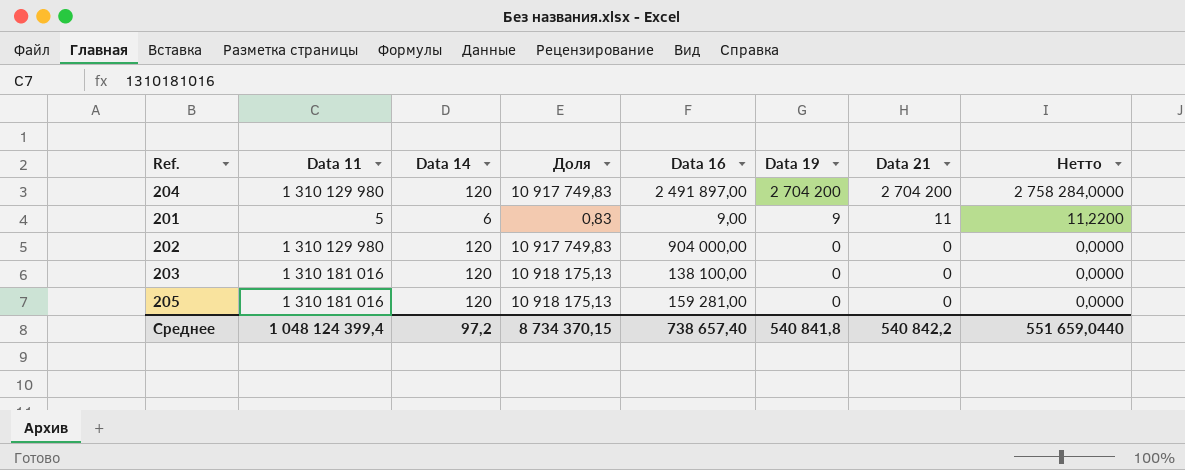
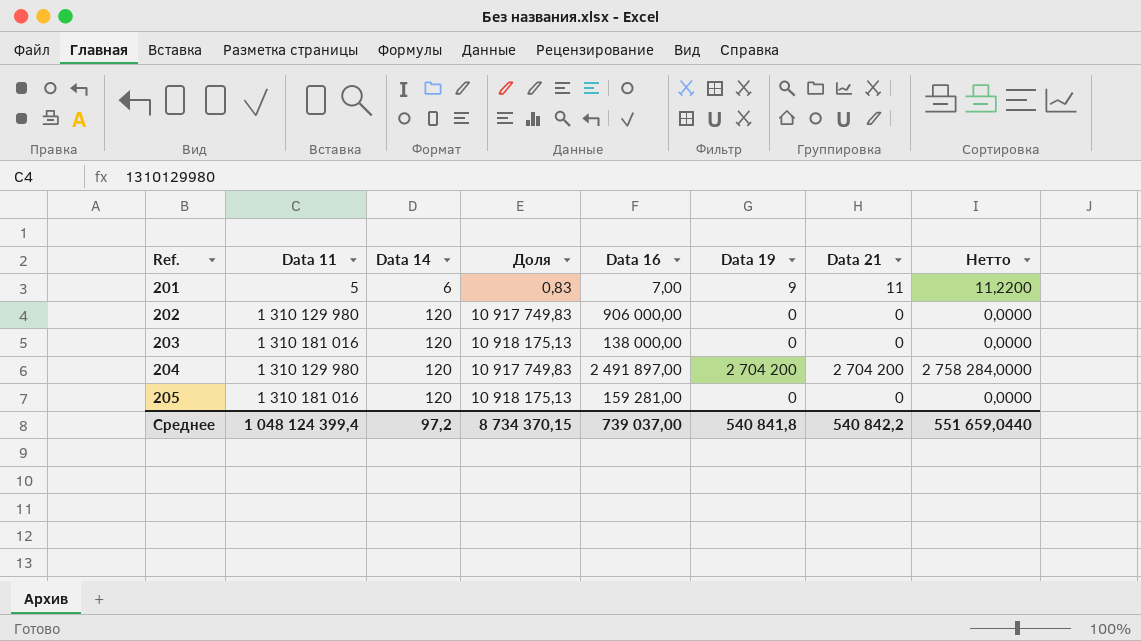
row order: Data 19 descending -> Ref. ascending
201 | Data 16: 9,00 -> 7,00
202 | Data 16: 904 000,00 -> 906 000,00
203 | Data 16: 138 100,00 -> 138 000,00
Среднее | Data 16: 738 657,40 -> 739 037,00

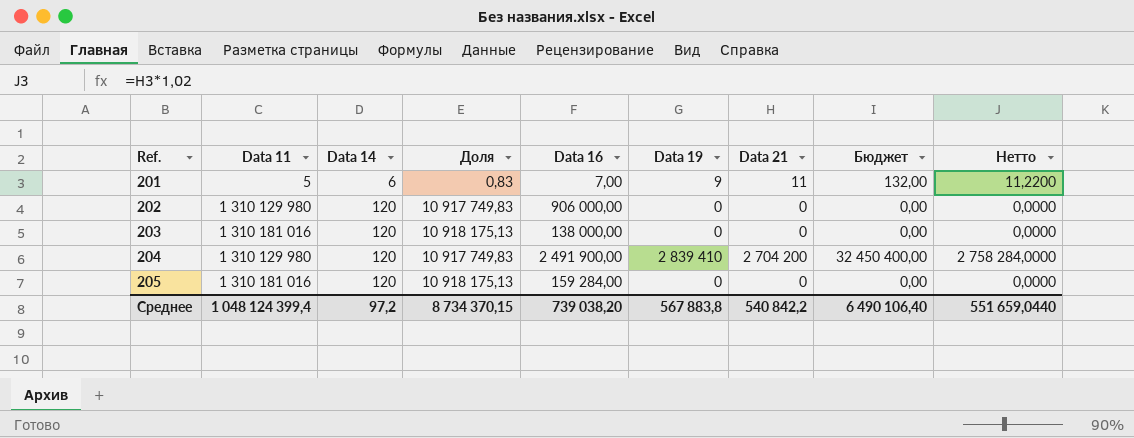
column Бюджет | formula: none -> [Data 21] * 12
204 | Data 16: 2 491 897,00 -> 2 491 900,00
204 | Data 19: 2 704 200 -> 2 839 410
205 | Data 16: 159 281,00 -> 159 284,00
Среднее | Data 16: 739 037,00 -> 739 038,20
Среднее | Data 19: 540 841,8 -> 567 883,8

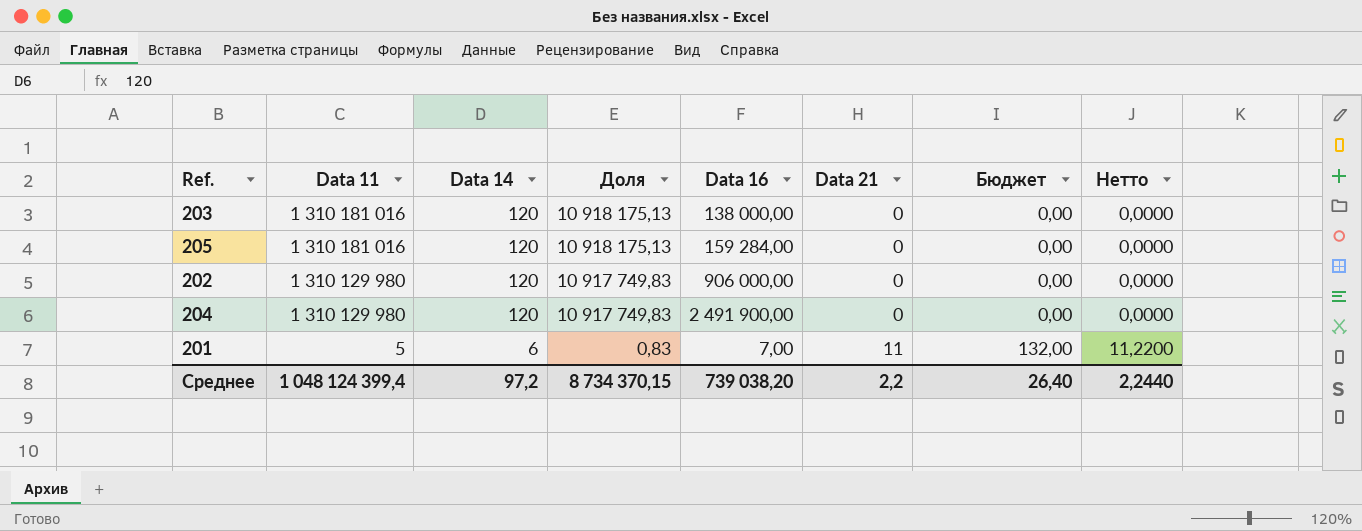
row order: Ref. ascending -> Data 11 descending
column Data 19 | position: 6 -> none
204 | Data 21: 2 704 200 -> 0
204 | Бюджет: 32 450 400,00 -> 0,00
204 | Нетто: 2 758 284,0000 -> 0,0000
Среднее | Data 21: 540 842,2 -> 2,2
Среднее | Бюджет: 6 490 106,40 -> 26,40
Среднее | Нетто: 551 659,0440 -> 2,2440

